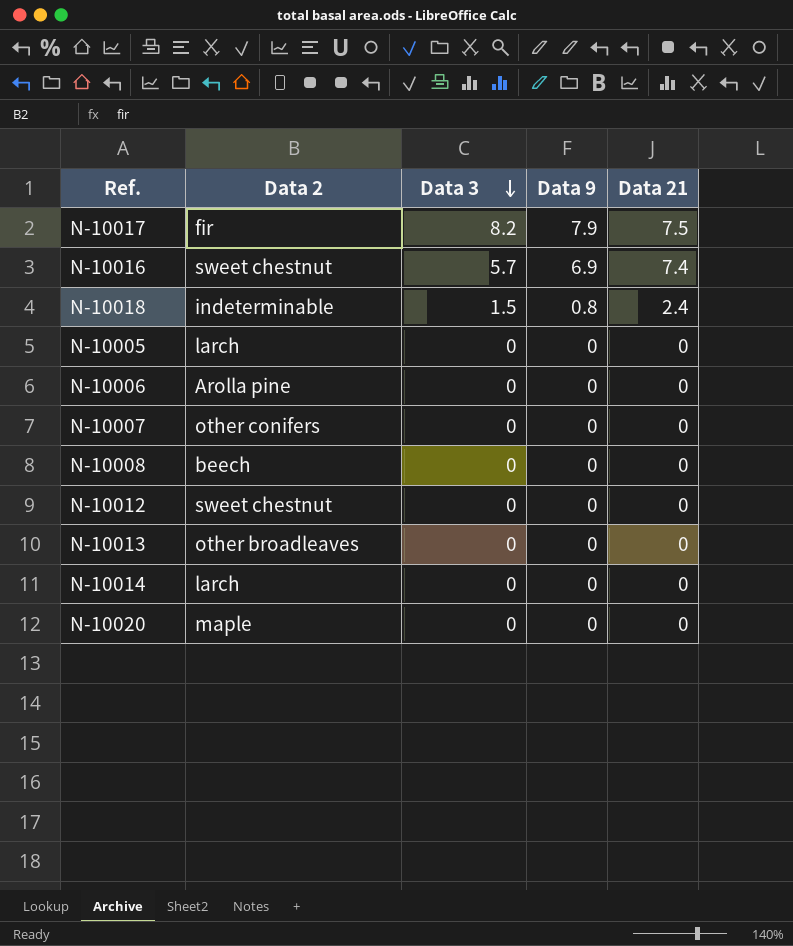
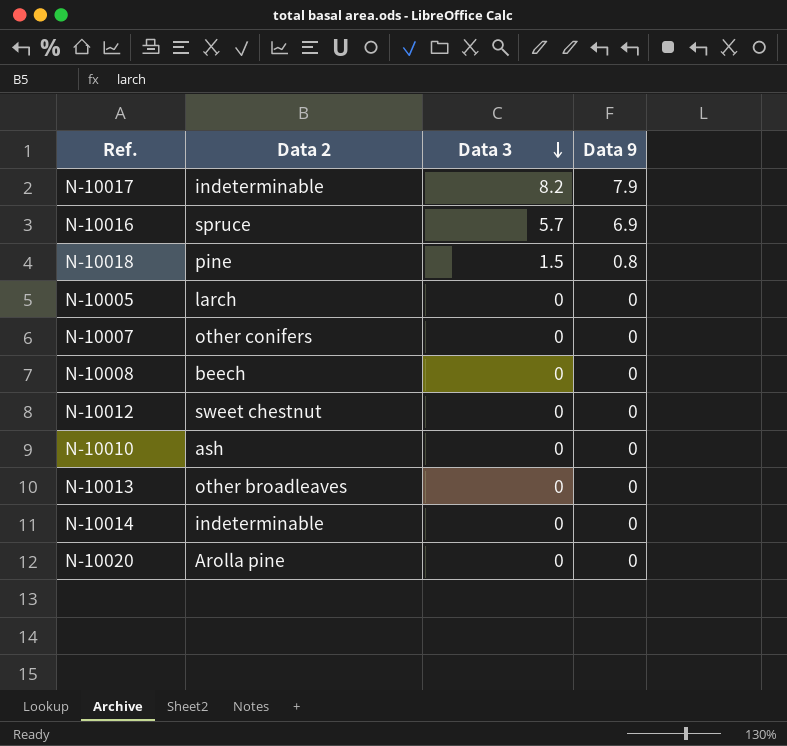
column Data 21 | position: 5 -> none
row N-10006: Arolla pine | 0 | 0 | 0 -> none
N-10017 | Data 2: fir -> indeterminable
N-10016 | Data 2: sweet chestnut -> spruce
N-10018 | Data 2: indeterminable -> pine
row N-10010: none -> ash | 0 | 0
N-10014 | Data 2: larch -> indeterminable
N-10020 | Data 2: maple -> Arolla pine

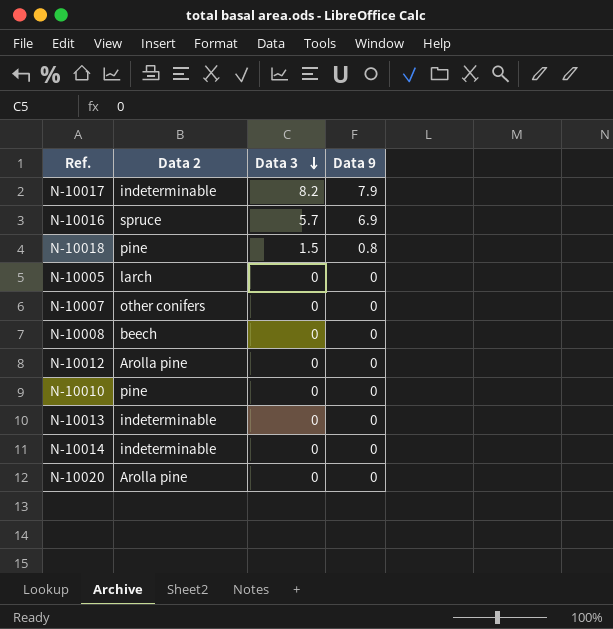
N-10012 | Data 2: sweet chestnut -> Arolla pine
N-10010 | Data 2: ash -> pine
N-10013 | Data 2: other broadleaves -> indeterminable

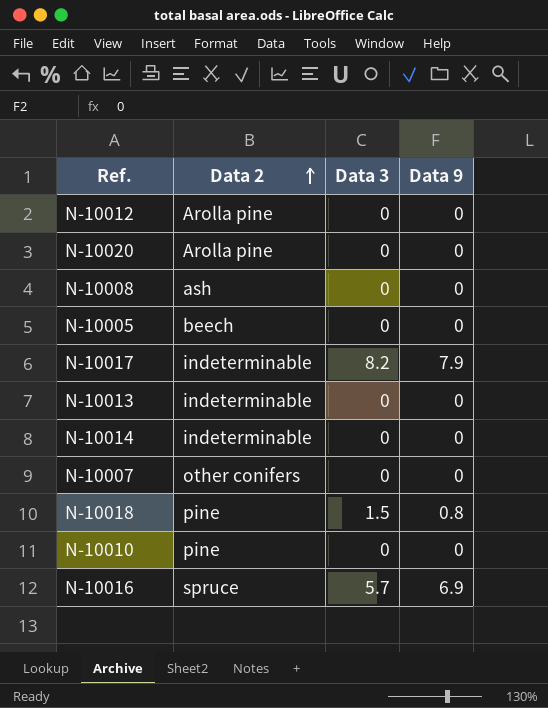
row order: Data 3 descending -> Data 2 ascending
N-10008 | Data 2: beech -> ash
N-10005 | Data 2: larch -> beech

